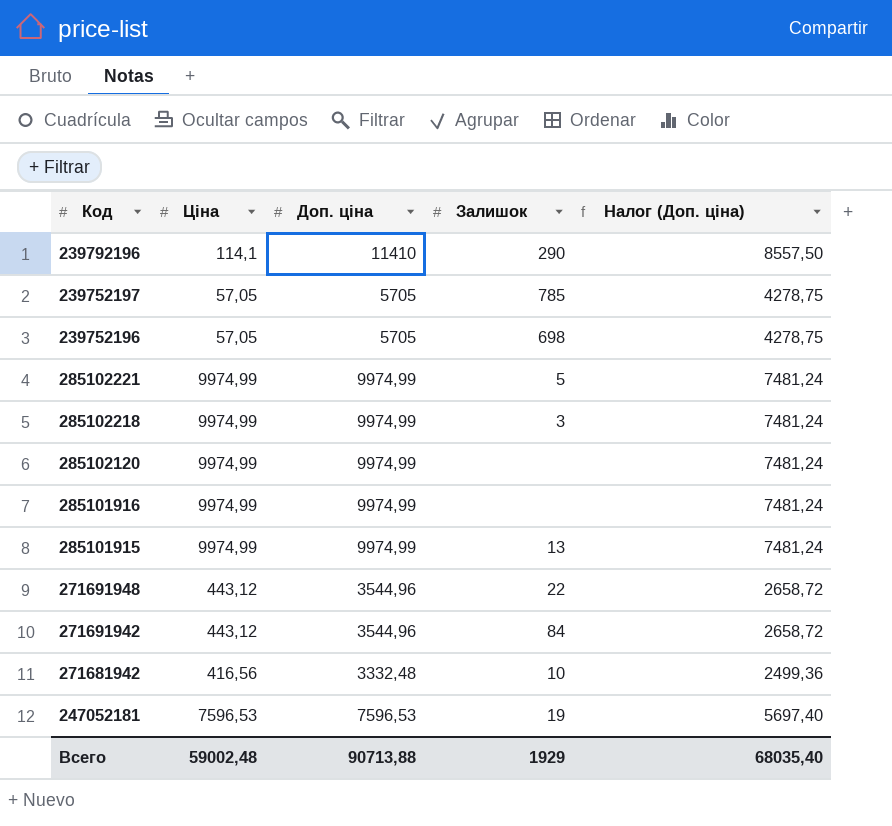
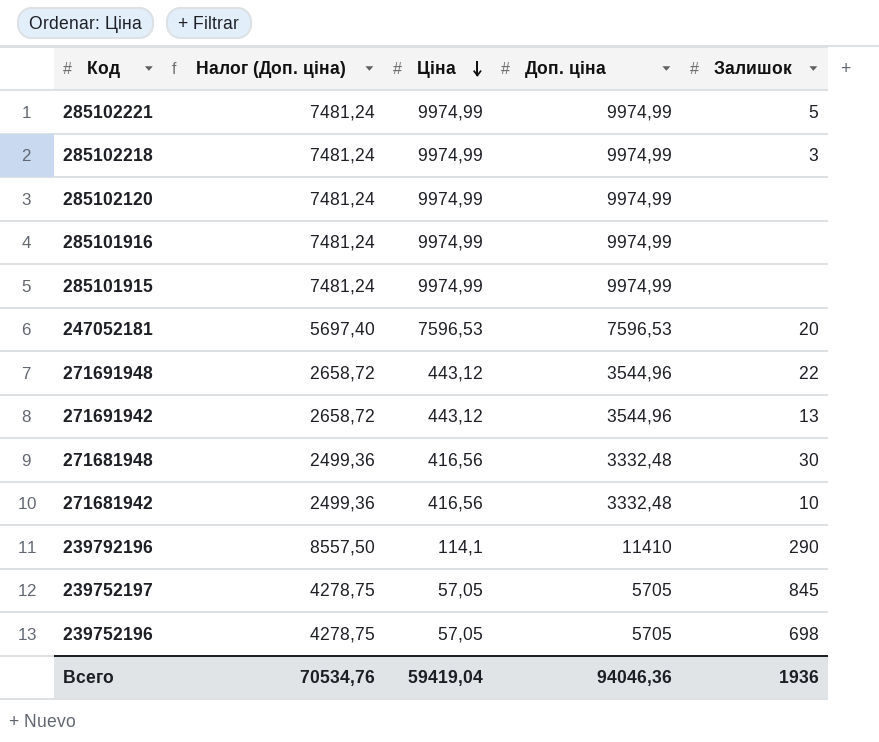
row order: none -> Ціна descending
column Налог (Доп. ціна) | position: 5 -> 2
285101915 | Залишок: 13 -> none
247052181 | Залишок: 19 -> 20
271691942 | Залишок: 84 -> 13
row 271681948: none -> 2499,36 | 416,56 | 3332,48 | 30
239752197 | Залишок: 785 -> 845
Всего | Налог (Доп. ціна): 68035,40 -> 70534,76
Всего | Ціна: 59002,48 -> 59419,04
Всего | Доп. ціна: 90713,88 -> 94046,36
Всего | Залишок: 1929 -> 1936

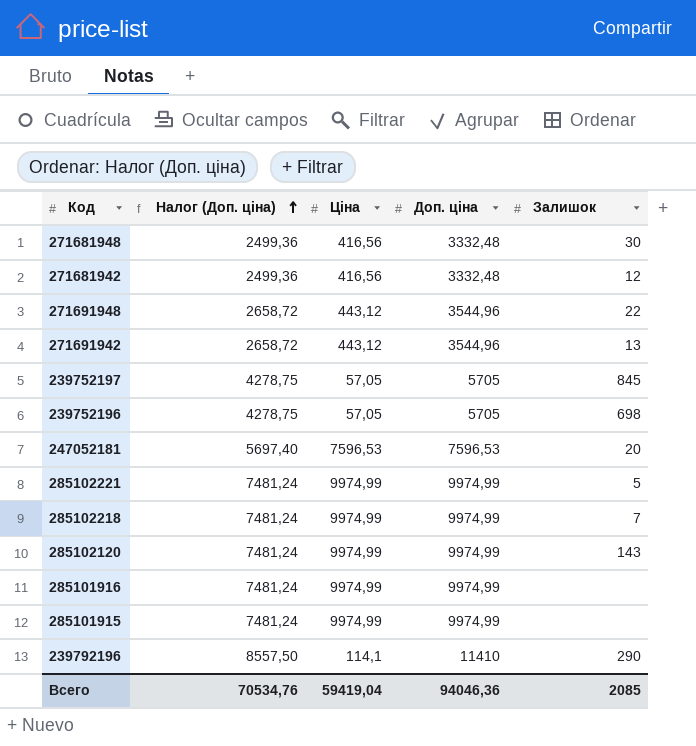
row order: Ціна descending -> Налог (Доп. ціна) ascending
271681942 | Залишок: 10 -> 12
285102218 | Залишок: 3 -> 7
285102120 | Залишок: none -> 143
Всего | Залишок: 1936 -> 2085

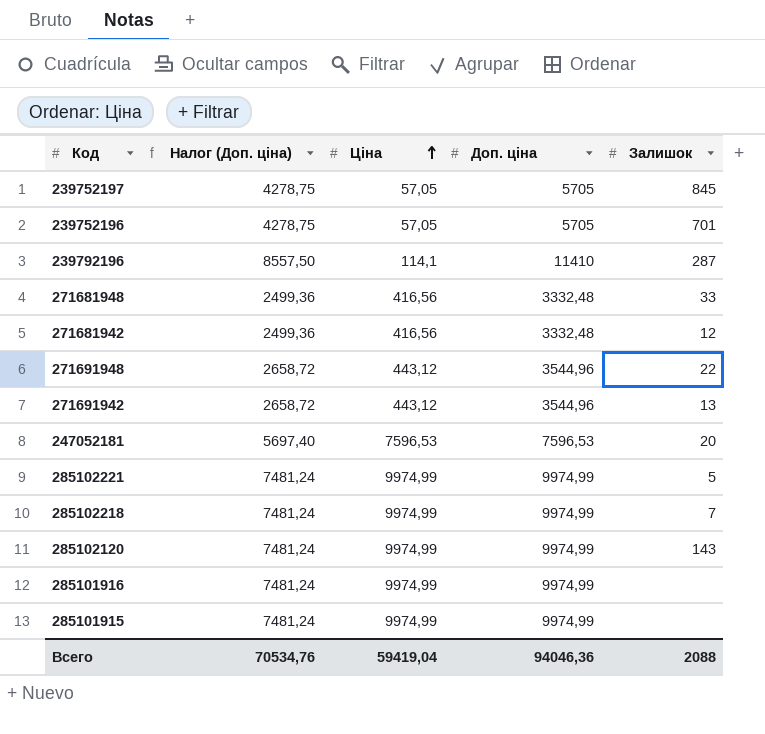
row order: Налог (Доп. ціна) ascending -> Ціна ascending
239752196 | Залишок: 698 -> 701
239792196 | Залишок: 290 -> 287
271681948 | Залишок: 30 -> 33
Всего | Залишок: 2085 -> 2088

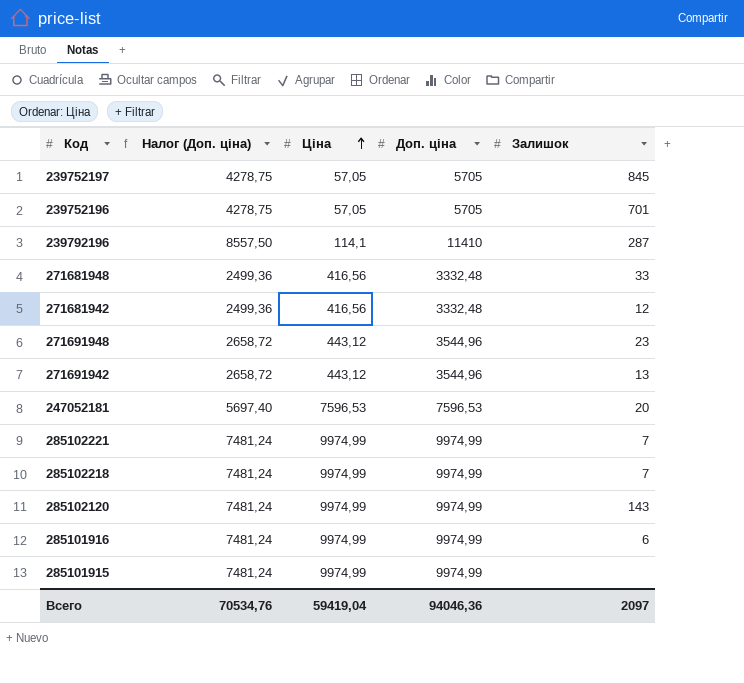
271691948 | Залишок: 22 -> 23
285102221 | Залишок: 5 -> 7
285101916 | Залишок: none -> 6
Всего | Залишок: 2088 -> 2097

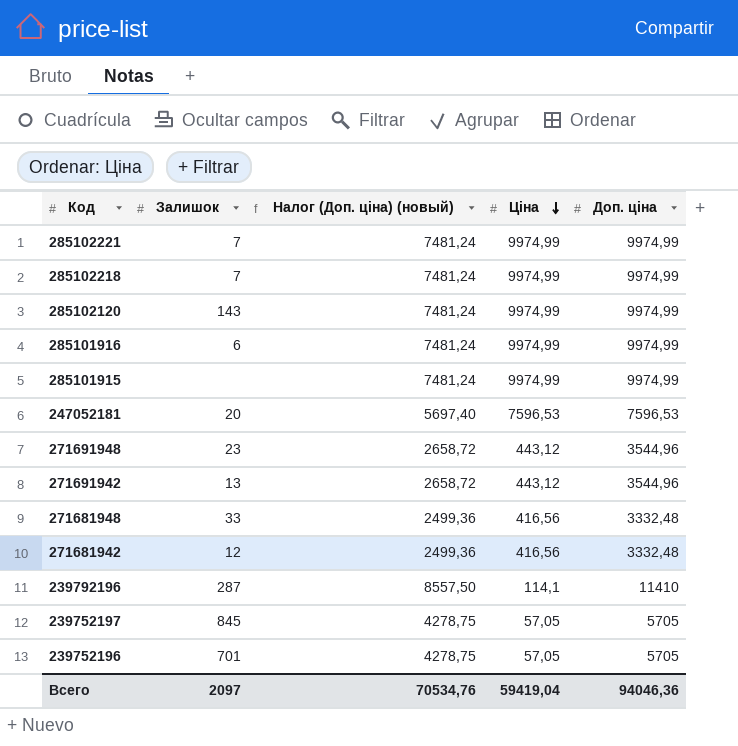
row order: Ціна ascending -> Ціна descending
column Залишок | position: 5 -> 2
column name: Налог (Доп. ціна) -> Налог (Доп. ціна) (новый)

